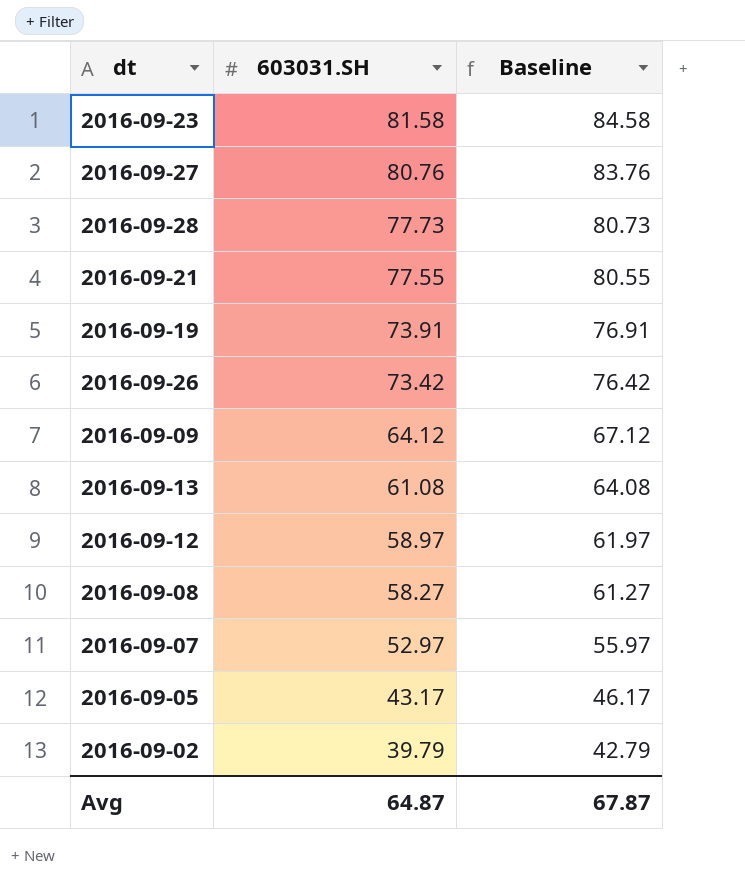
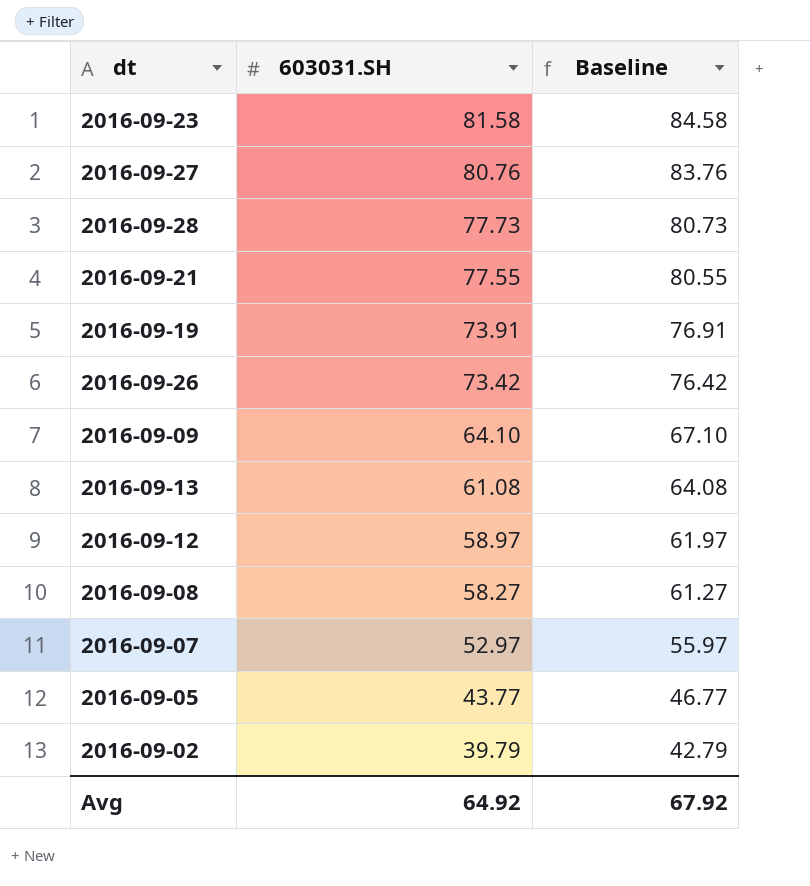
2016-09-09 | 603031.SH: 64.12 -> 64.10
2016-09-09 | Baseline: 67.12 -> 67.10
2016-09-05 | 603031.SH: 43.17 -> 43.77
2016-09-05 | Baseline: 46.17 -> 46.77
Avg | 603031.SH: 64.87 -> 64.92
Avg | Baseline: 67.87 -> 67.92

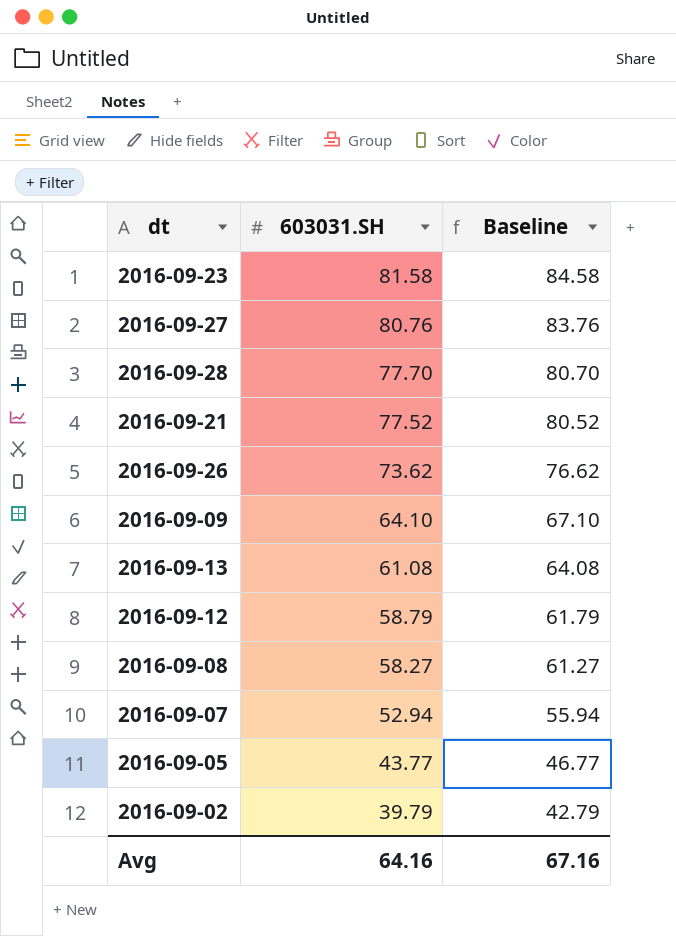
row 2016-09-19: 73.91 | 76.91 -> none
2016-09-28 | 603031.SH: 77.73 -> 77.70
2016-09-28 | Baseline: 80.73 -> 80.70
2016-09-21 | 603031.SH: 77.55 -> 77.52
2016-09-21 | Baseline: 80.55 -> 80.52
2016-09-26 | 603031.SH: 73.42 -> 73.62
2016-09-26 | Baseline: 76.42 -> 76.62
2016-09-12 | 603031.SH: 58.97 -> 58.79
2016-09-12 | Baseline: 61.97 -> 61.79
2016-09-07 | 603031.SH: 52.97 -> 52.94
2016-09-07 | Baseline: 55.97 -> 55.94
Avg | 603031.SH: 64.92 -> 64.16
Avg | Baseline: 67.92 -> 67.16

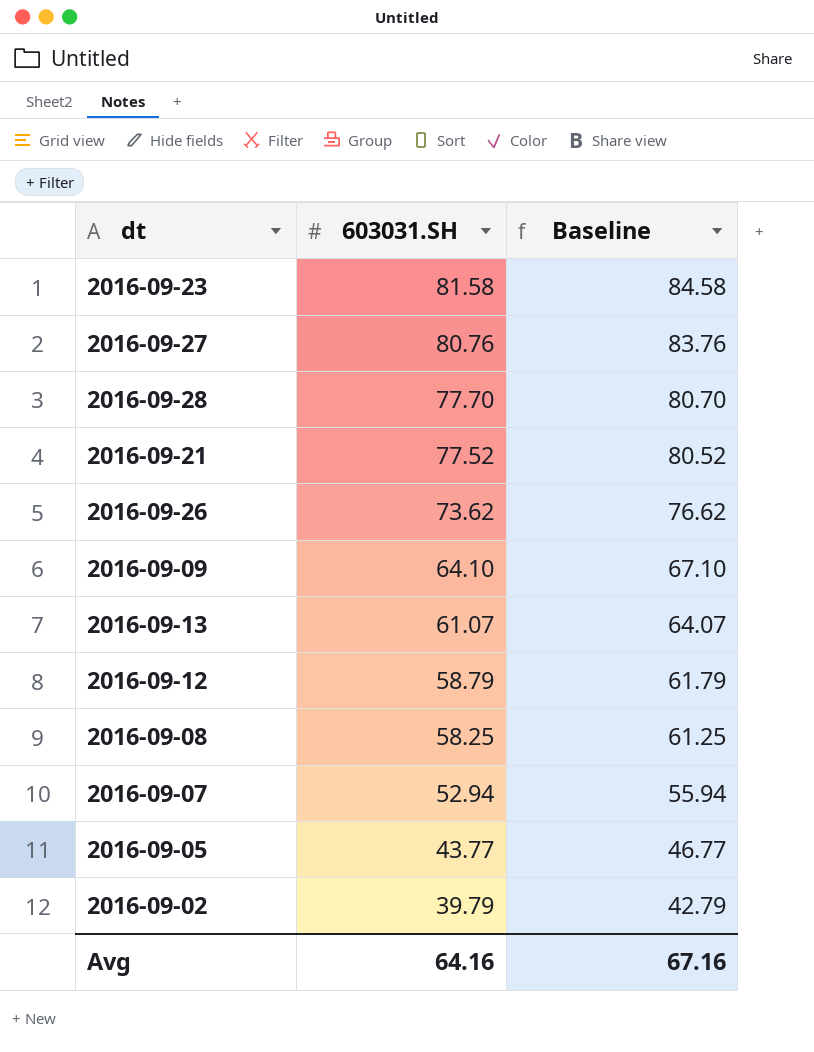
2016-09-13 | 603031.SH: 61.08 -> 61.07
2016-09-13 | Baseline: 64.08 -> 64.07
2016-09-08 | 603031.SH: 58.27 -> 58.25
2016-09-08 | Baseline: 61.27 -> 61.25

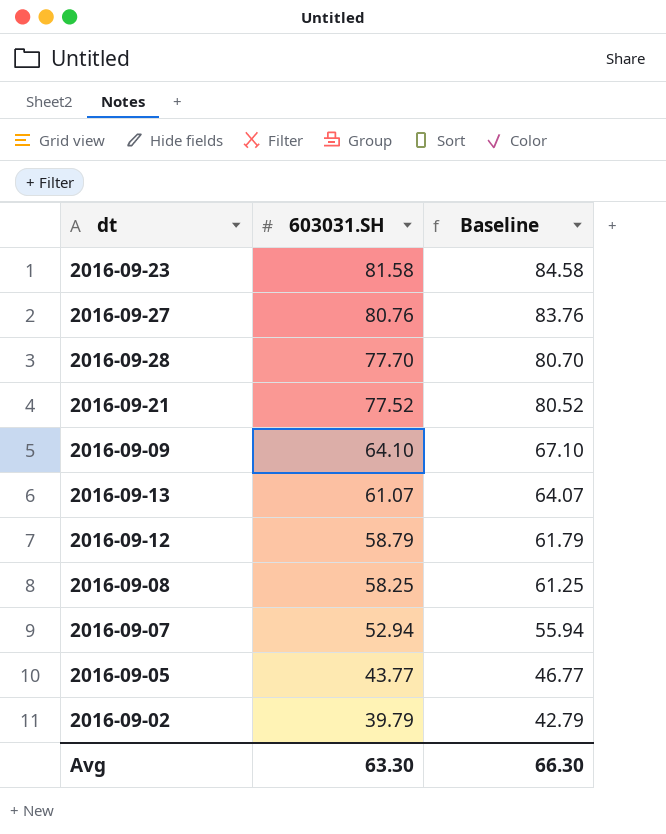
row 2016-09-26: 73.62 | 76.62 -> none
Avg | 603031.SH: 64.16 -> 63.30
Avg | Baseline: 67.16 -> 66.30

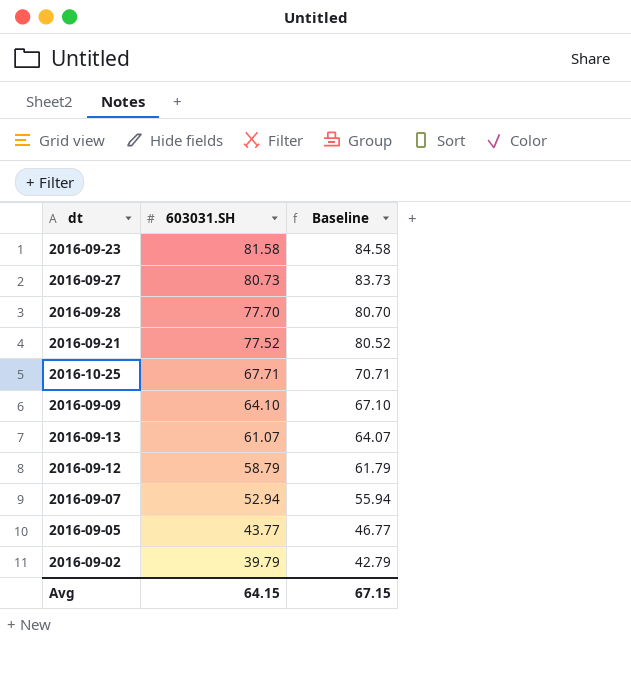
row 2016-09-08: 58.25 | 61.25 -> none
2016-09-27 | 603031.SH: 80.76 -> 80.73
2016-09-27 | Baseline: 83.76 -> 83.73
row 2016-10-25: none -> 67.71 | 70.71
Avg | 603031.SH: 63.30 -> 64.15
Avg | Baseline: 66.30 -> 67.15

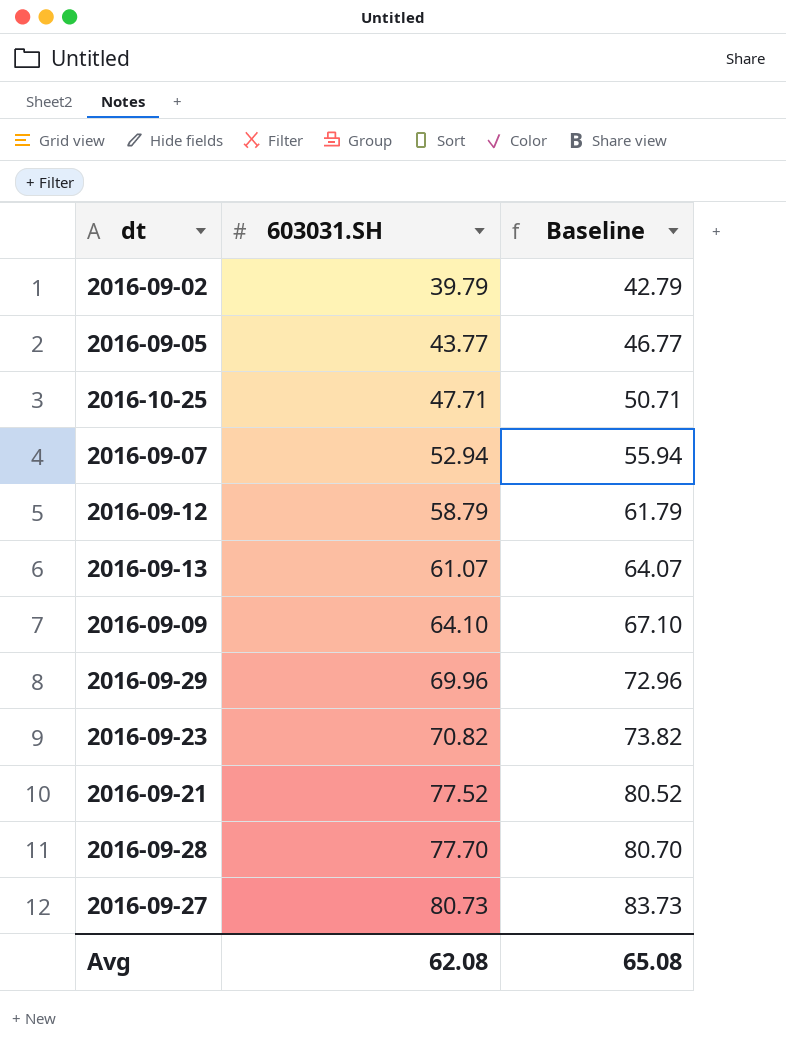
row order: 603031.SH descending -> 603031.SH ascending
2016-10-25 | 603031.SH: 67.71 -> 47.71
2016-10-25 | Baseline: 70.71 -> 50.71
row 2016-09-29: none -> 69.96 | 72.96
2016-09-23 | 603031.SH: 81.58 -> 70.82
2016-09-23 | Baseline: 84.58 -> 73.82
Avg | 603031.SH: 64.15 -> 62.08
Avg | Baseline: 67.15 -> 65.08

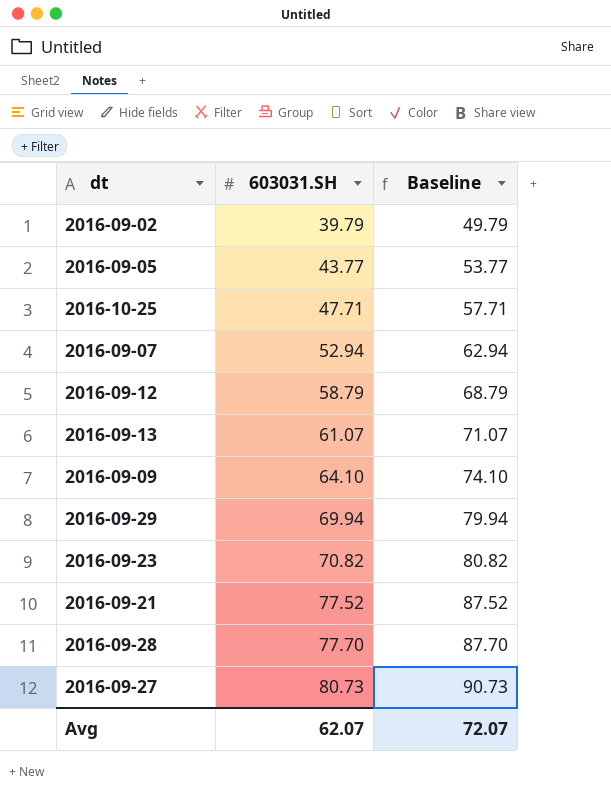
column Baseline | formula: [603031.SH] + 3 -> [603031.SH] + 10
2016-09-29 | 603031.SH: 69.96 -> 69.94
Avg | 603031.SH: 62.08 -> 62.07
Avg | Baseline: 65.08 -> 72.07

